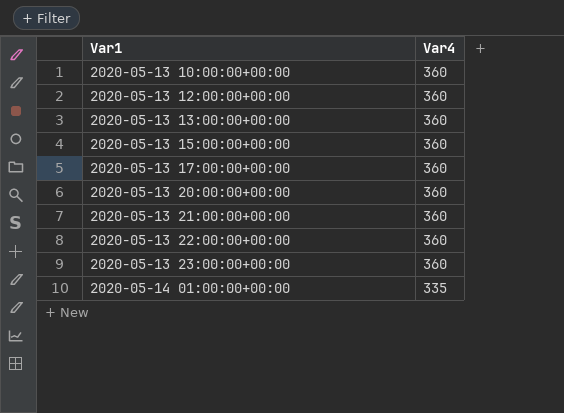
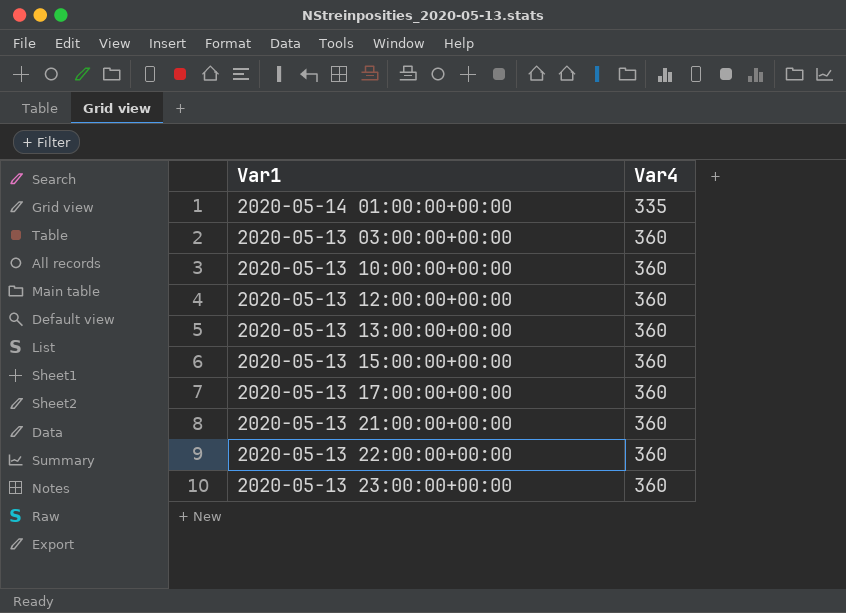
row order: Var1 ascending -> Var4 ascending
row 2020-05-13 20:00:00+00:00: 360 -> none
row 2020-05-13 03:00:00+00:00: none -> 360

